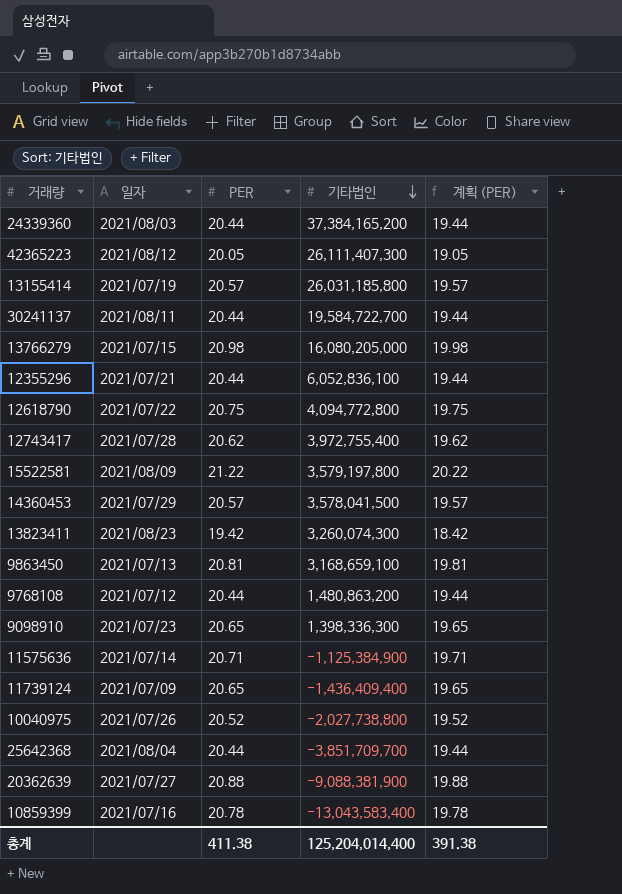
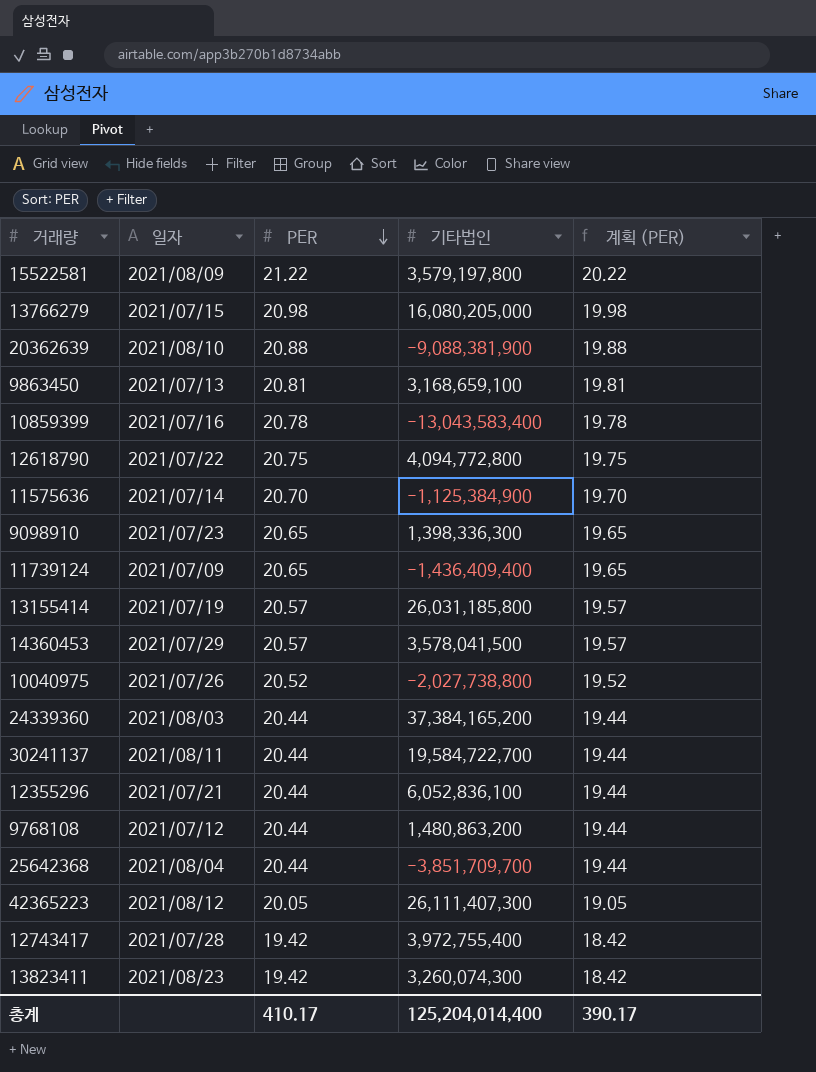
row order: 기타법인 descending -> PER descending
20362639 | 일자: 2021/07/27 -> 2021/08/10
11575636 | PER: 20.71 -> 20.70
11575636 | 계획 (PER): 19.71 -> 19.70
12743417 | PER: 20.62 -> 19.42
12743417 | 계획 (PER): 19.62 -> 18.42
총계 | PER: 411.38 -> 410.17
총계 | 계획 (PER): 391.38 -> 390.17

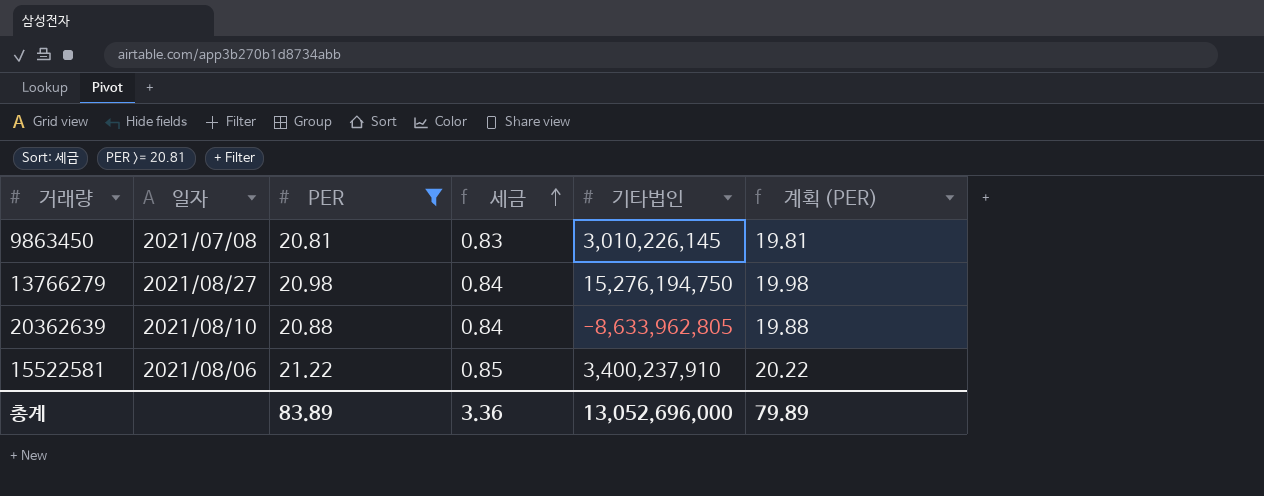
filter: none -> PER >= 20.81
row order: PER descending -> 세금 ascending
column 세금 | formula: none -> [PER] * 0.04
9863450 | 일자: 2021/07/13 -> 2021/07/08
9863450 | 기타법인: 3,168,659,100 -> 3,010,226,145
13766279 | 일자: 2021/07/15 -> 2021/08/27
13766279 | 기타법인: 16,080,205,000 -> 15,276,194,750
20362639 | 기타법인: -9,088,381,900 -> -8,633,962,805
15522581 | 일자: 2021/08/09 -> 2021/08/06
15522581 | 기타법인: 3,579,197,800 -> 3,400,237,910
총계 | PER: 410.17 -> 83.89
총계 | 기타법인: 125,204,014,400 -> 13,052,696,000
총계 | 계획 (PER): 390.17 -> 79.89

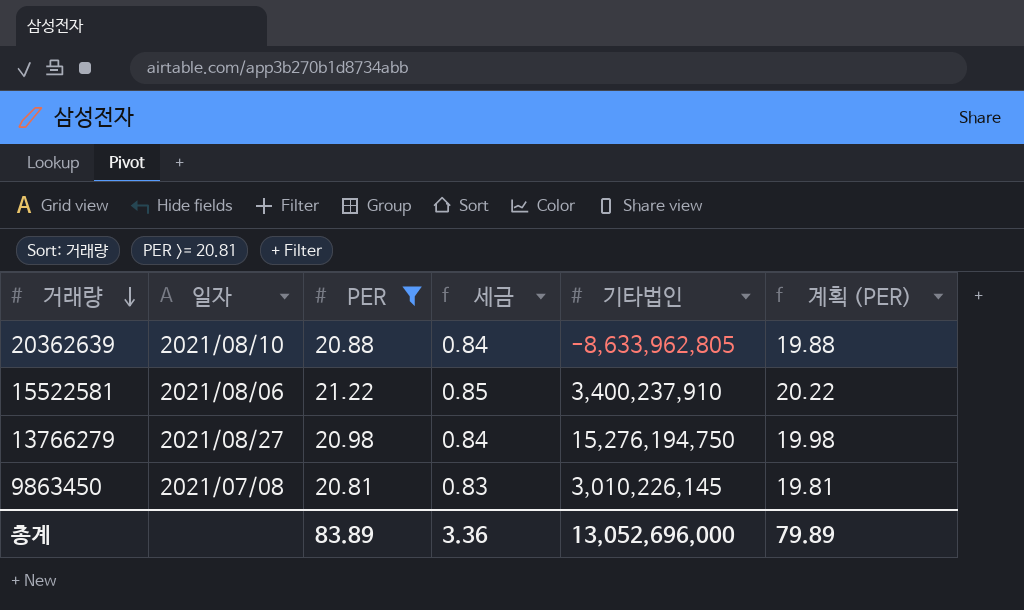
row order: 세금 ascending -> 거래량 descending

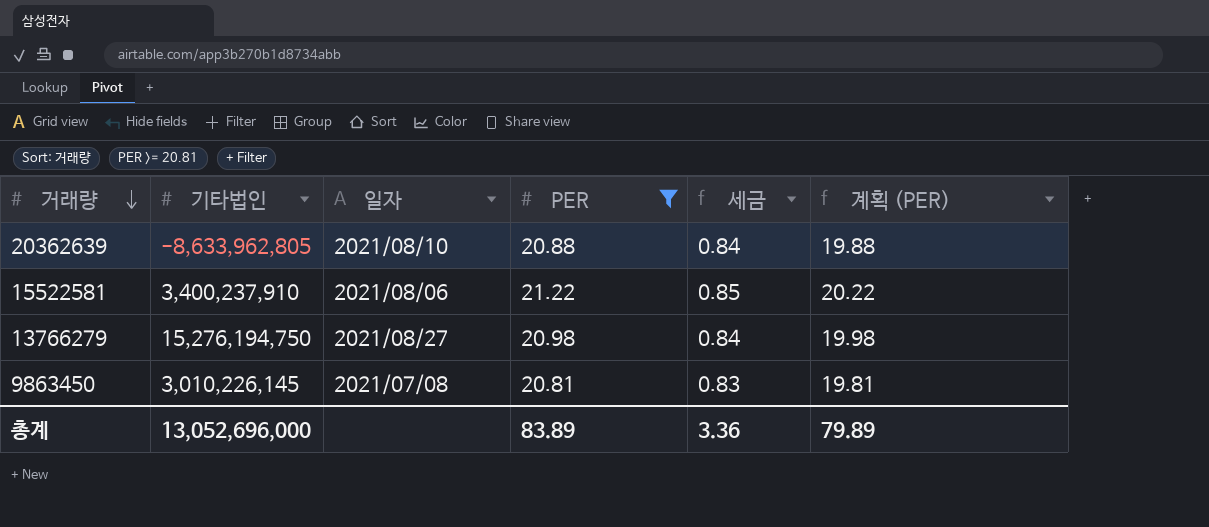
column 기타법인 | position: 5 -> 2

